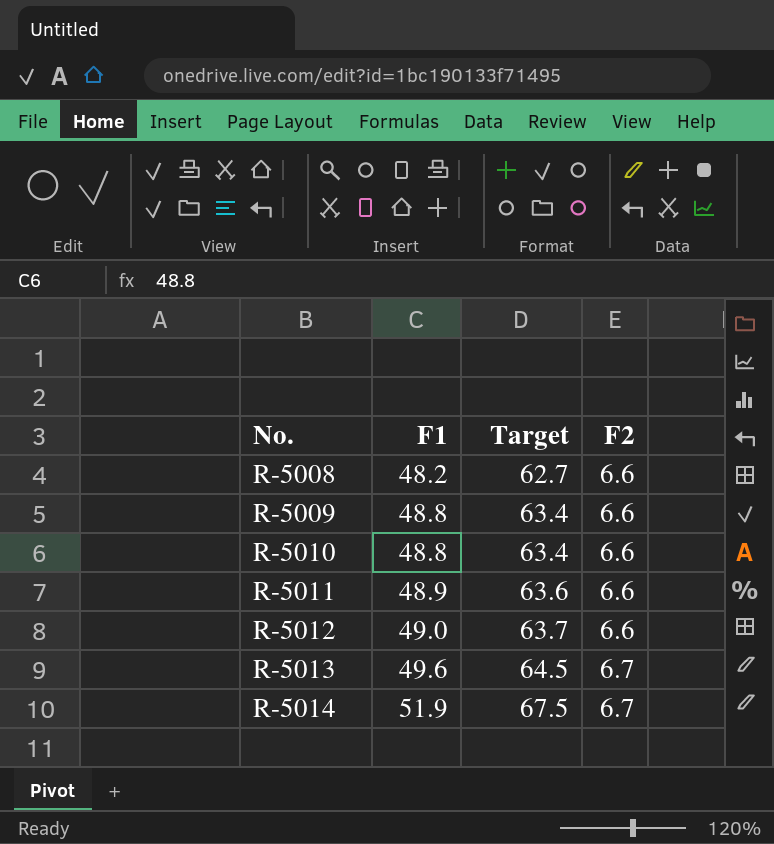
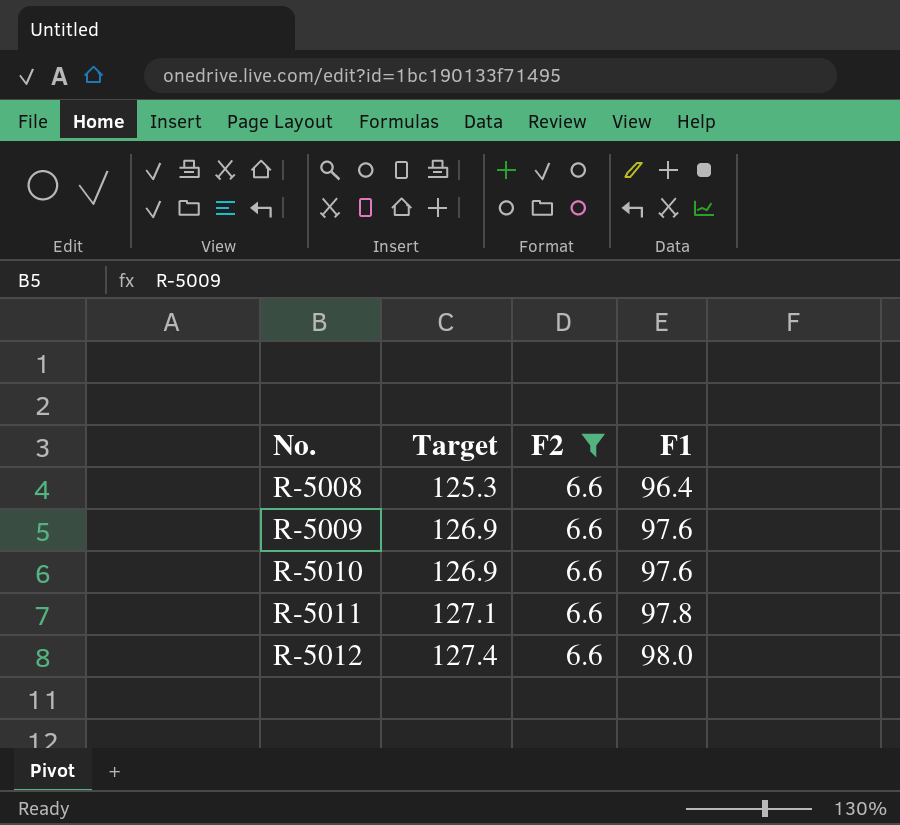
filter: none -> F2 = 6.6
column F1 | position: 2 -> 4
R-5008 | Target: 62.7 -> 125.3
R-5008 | F1: 48.2 -> 96.4
R-5009 | Target: 63.4 -> 126.9
R-5009 | F1: 48.8 -> 97.6
R-5010 | Target: 63.4 -> 126.9
R-5010 | F1: 48.8 -> 97.6
R-5011 | Target: 63.6 -> 127.1
R-5011 | F1: 48.9 -> 97.8
R-5012 | Target: 63.7 -> 127.4
R-5012 | F1: 49.0 -> 98.0

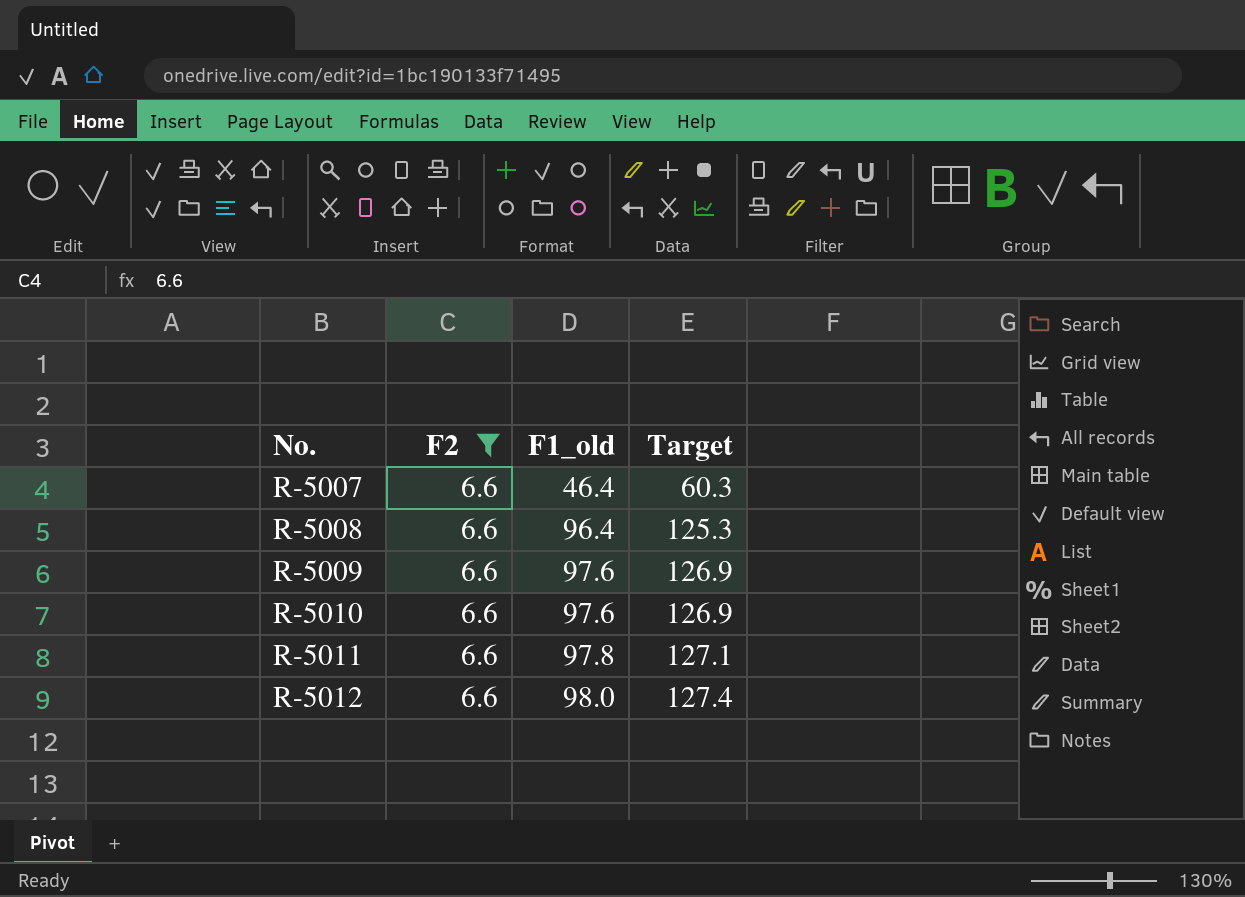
column name: F1 -> F1_old
column Target | position: 2 -> 4
row R-5007: none -> 6.6 | 46.4 | 60.3

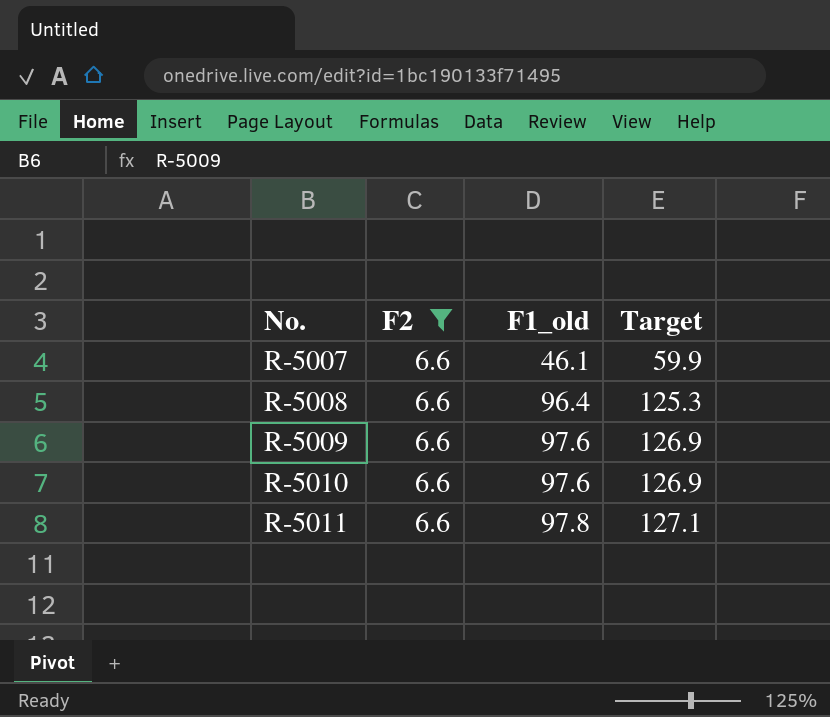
row R-5012: 6.6 | 98.0 | 127.4 -> none
R-5007 | F1_old: 46.4 -> 46.1
R-5007 | Target: 60.3 -> 59.9

